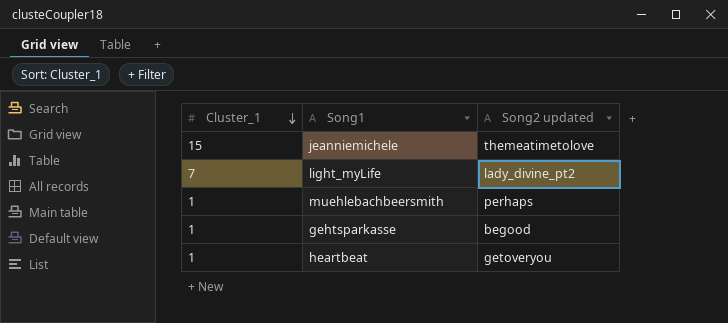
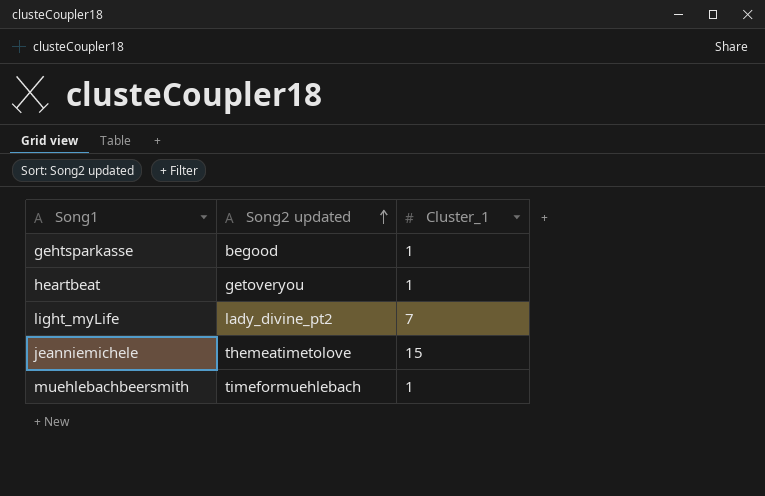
row order: Cluster_1 descending -> Song2 updated ascending
column Cluster_1 | position: 1 -> 3
muehlebachbeersmith | Song2 updated: perhaps -> timeformuehlebach

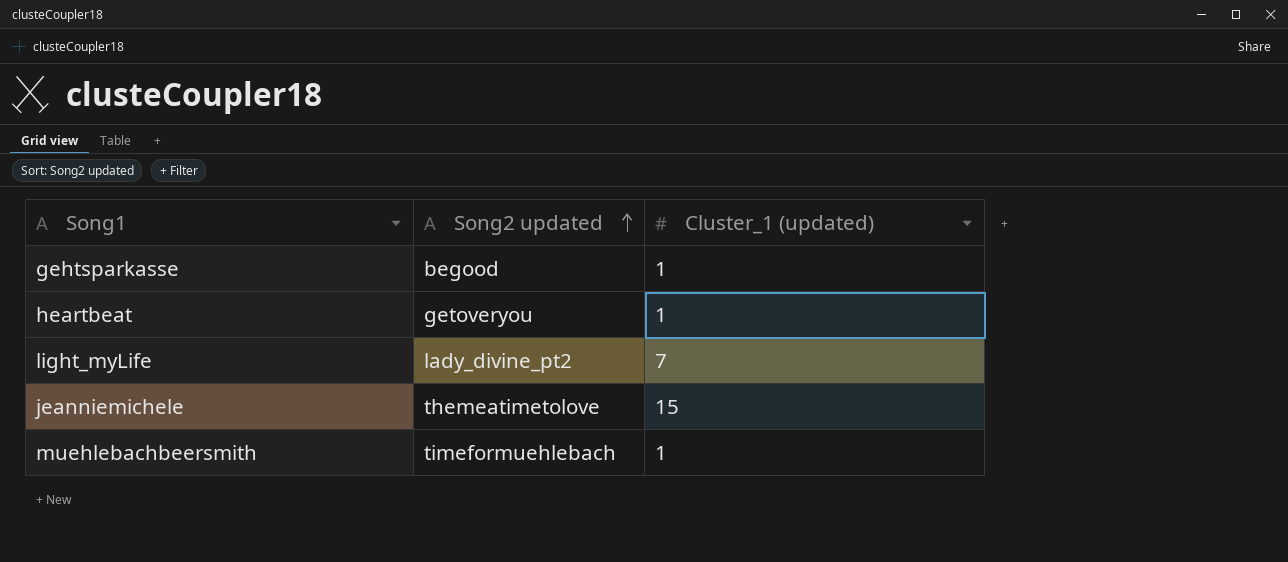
column name: Cluster_1 -> Cluster_1 (updated)

